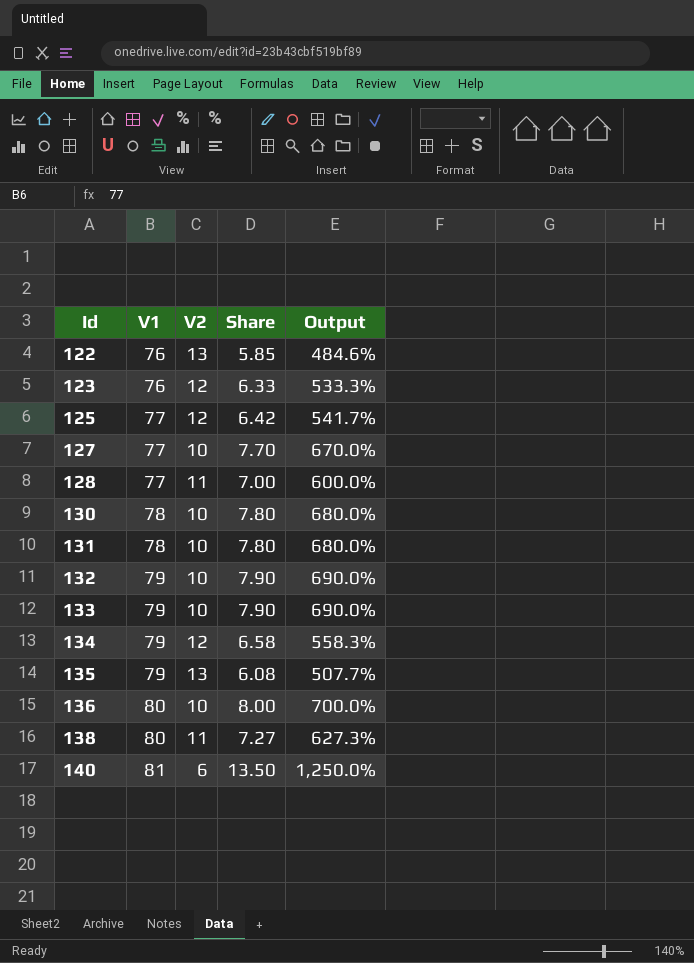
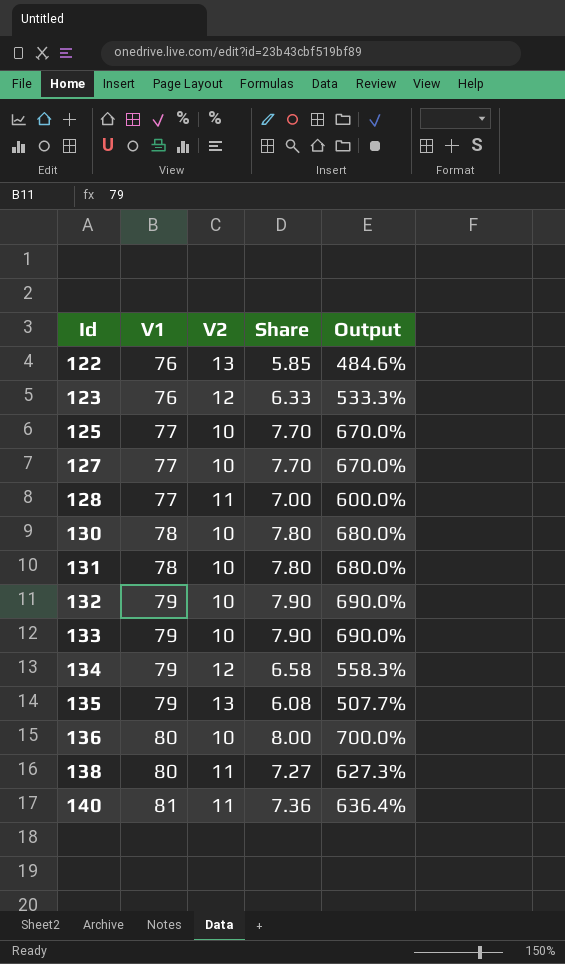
125 | V2: 12 -> 10
125 | Share: 6.42 -> 7.70
125 | Output: 541.7% -> 670.0%
140 | V2: 6 -> 11
140 | Share: 13.50 -> 7.36
140 | Output: 1,250.0% -> 636.4%

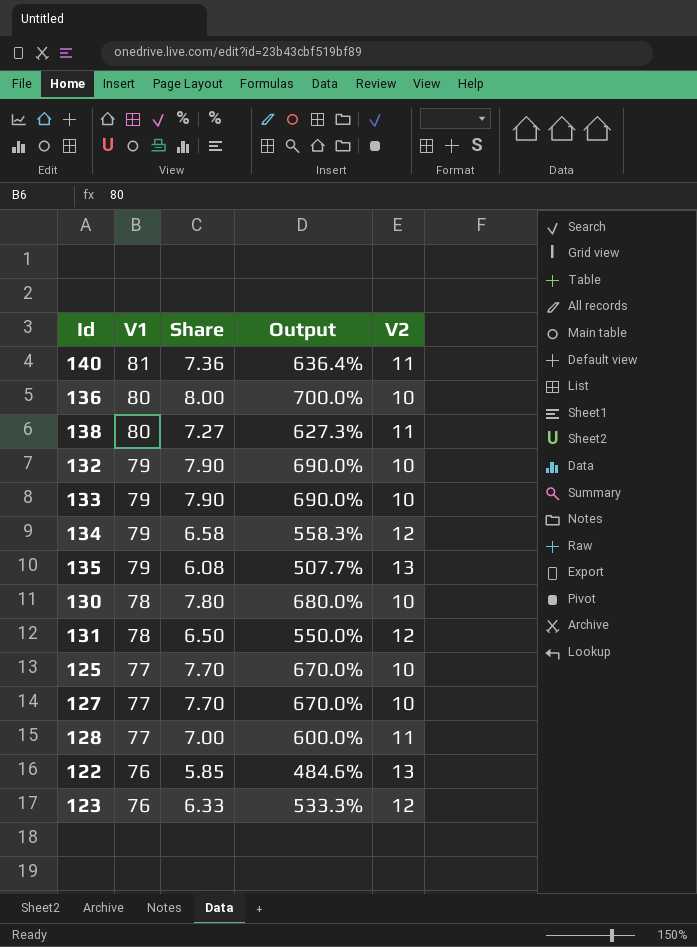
row order: Id ascending -> V1 descending
column V2 | position: 3 -> 5
131 | Share: 7.80 -> 6.50
131 | Output: 680.0% -> 550.0%
131 | V2: 10 -> 12

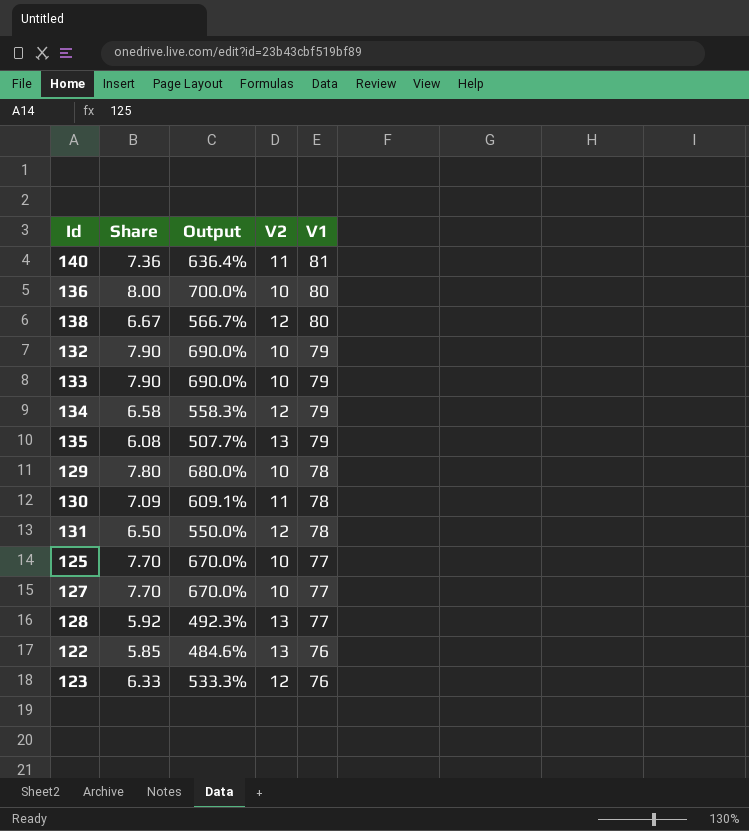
column V1 | position: 2 -> 5
138 | Share: 7.27 -> 6.67
138 | Output: 627.3% -> 566.7%
138 | V2: 11 -> 12
row 129: none -> 7.80 | 680.0% | 10 | 78
130 | Share: 7.80 -> 7.09
130 | Output: 680.0% -> 609.1%
130 | V2: 10 -> 11
128 | Share: 7.00 -> 5.92
128 | Output: 600.0% -> 492.3%
128 | V2: 11 -> 13

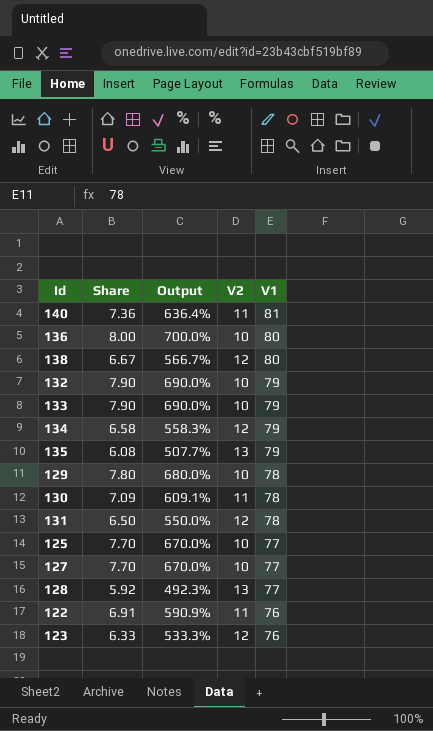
122 | Share: 5.85 -> 6.91
122 | Output: 484.6% -> 590.9%
122 | V2: 13 -> 11

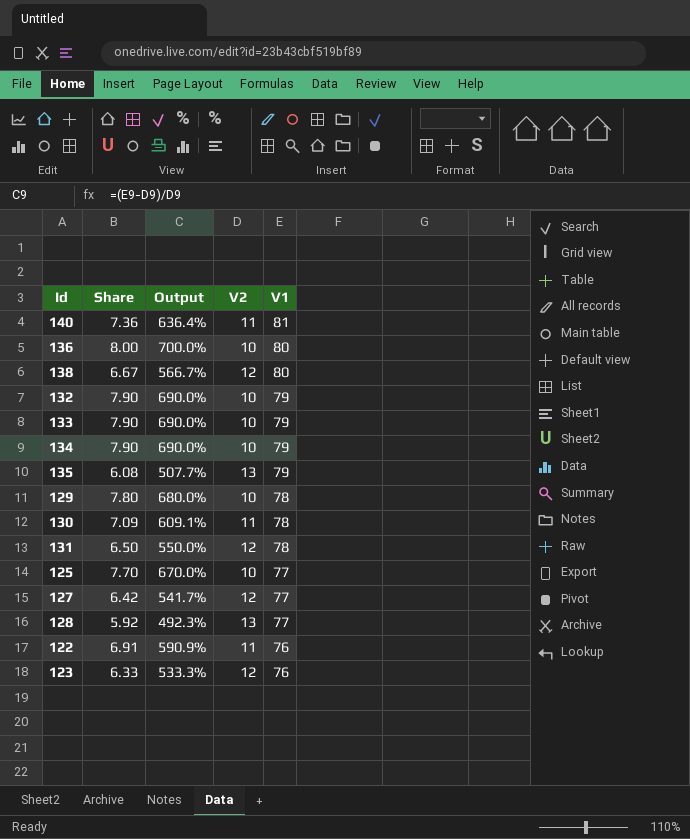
134 | Share: 6.58 -> 7.90
134 | Output: 558.3% -> 690.0%
134 | V2: 12 -> 10
127 | Share: 7.70 -> 6.42
127 | Output: 670.0% -> 541.7%
127 | V2: 10 -> 12

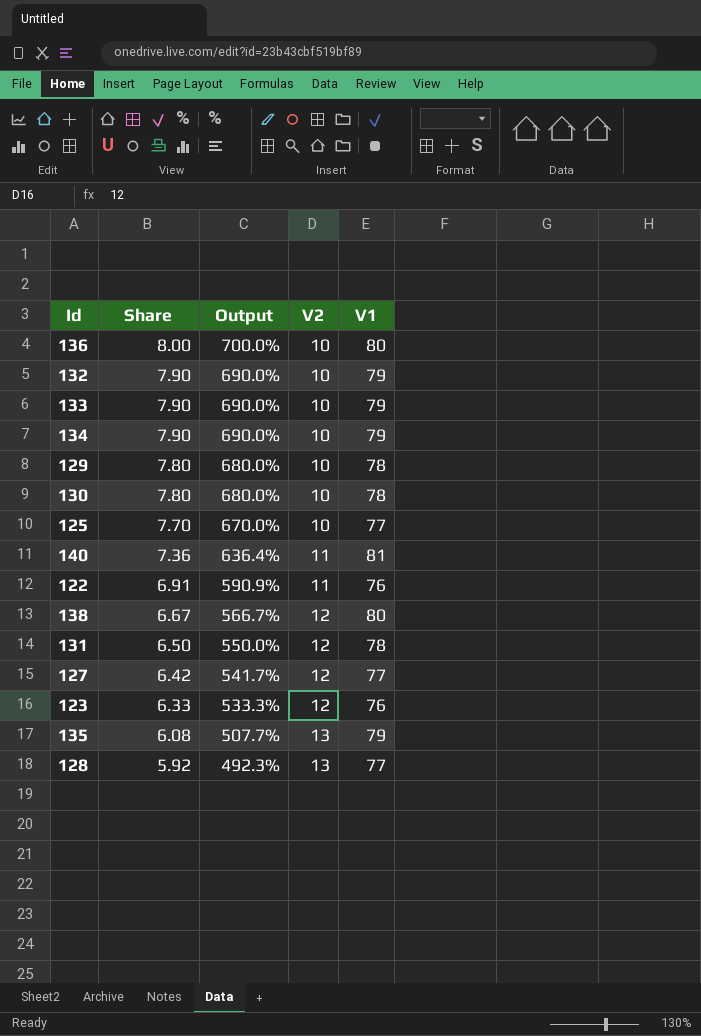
row order: V1 descending -> Share descending
130 | Share: 7.09 -> 7.80
130 | Output: 609.1% -> 680.0%
130 | V2: 11 -> 10

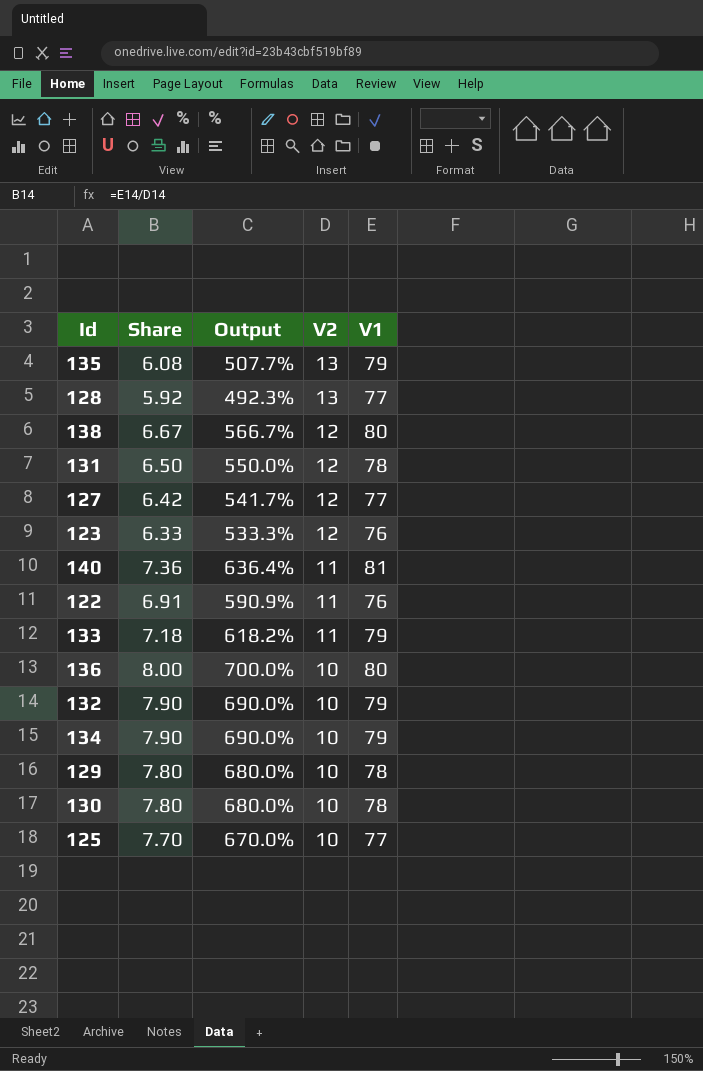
row order: Share descending -> V2 descending
133 | Share: 7.90 -> 7.18
133 | Output: 690.0% -> 618.2%
133 | V2: 10 -> 11

